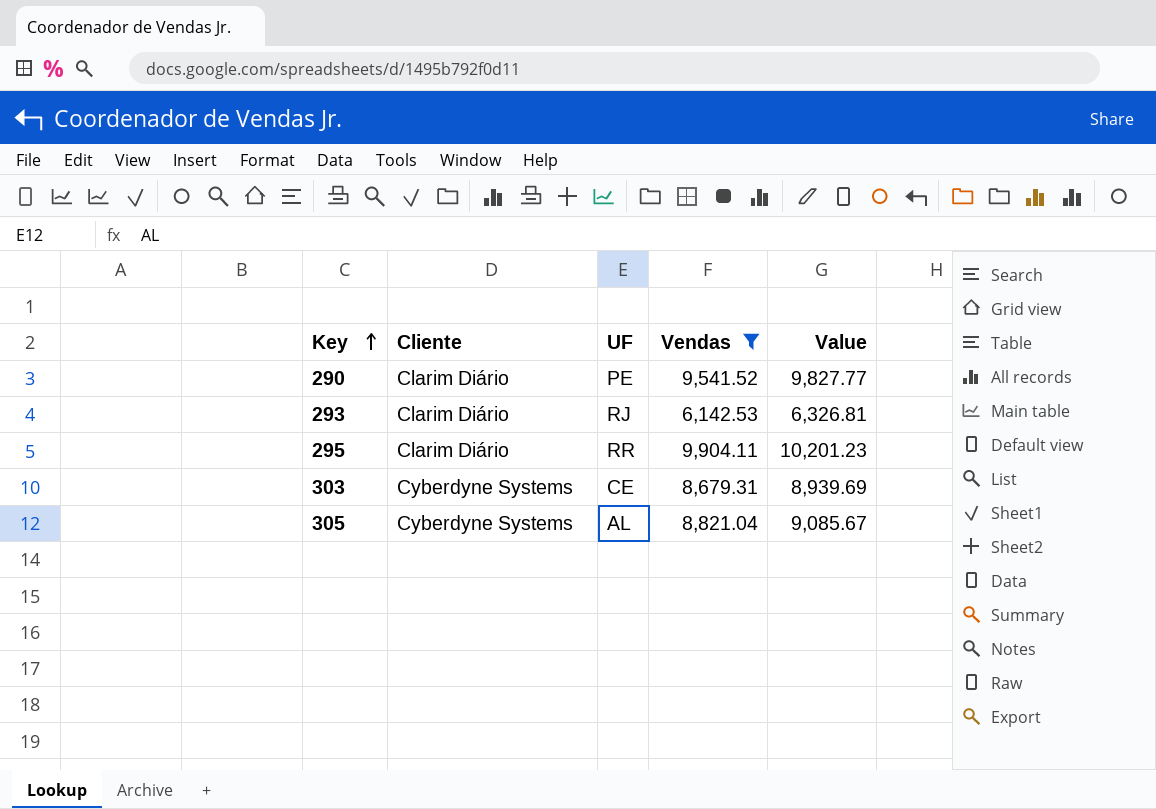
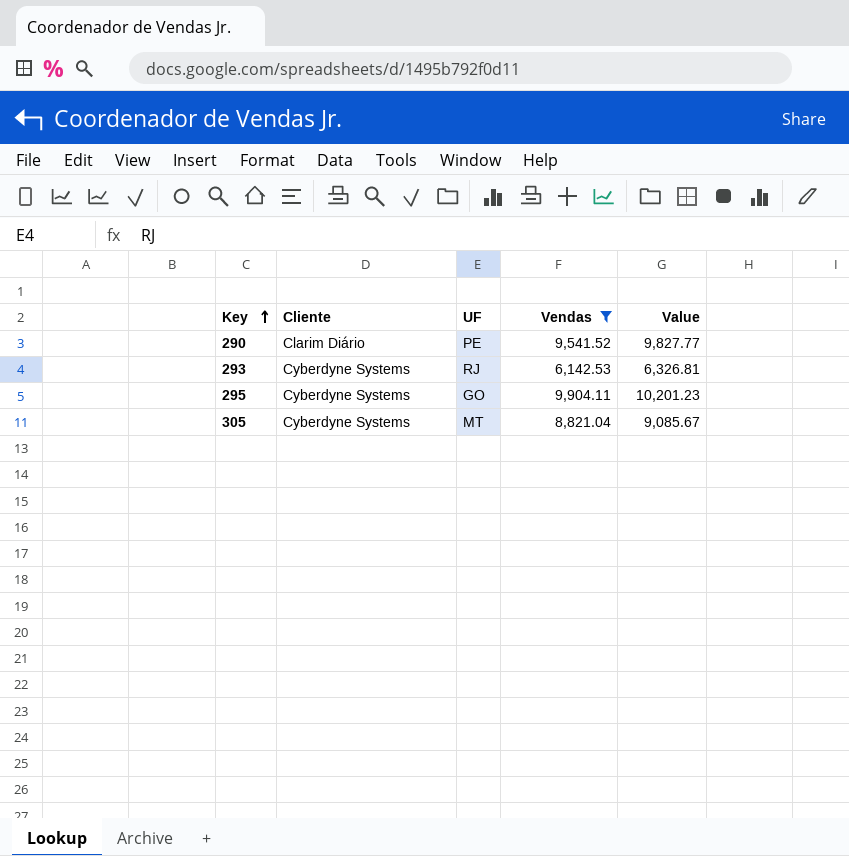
row 303: Cyberdyne Systems | CE | 8,679.31 | 8,939.69 -> none
293 | Cliente: Clarim Diário -> Cyberdyne Systems
295 | Cliente: Clarim Diário -> Cyberdyne Systems
295 | UF: RR -> GO
305 | UF: AL -> MT

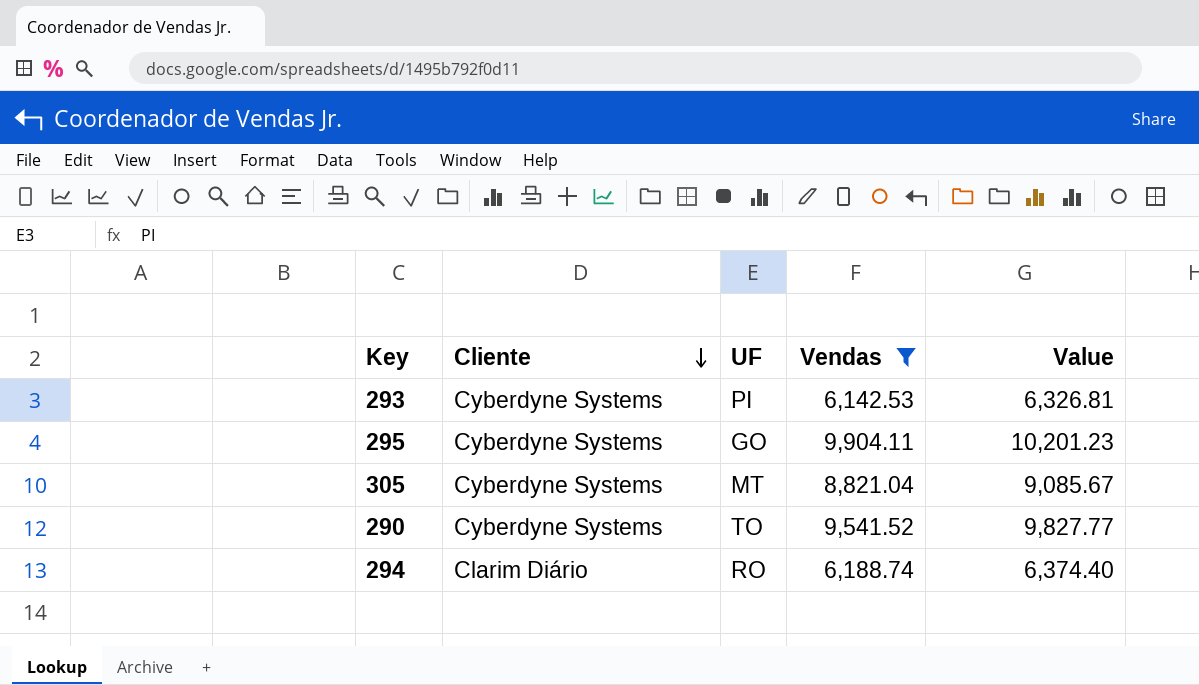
row order: Key ascending -> Cliente descending
293 | UF: RJ -> PI
290 | Cliente: Clarim Diário -> Cyberdyne Systems
290 | UF: PE -> TO
row 294: none -> Clarim Diário | RO | 6,188.74 | 6,374.40

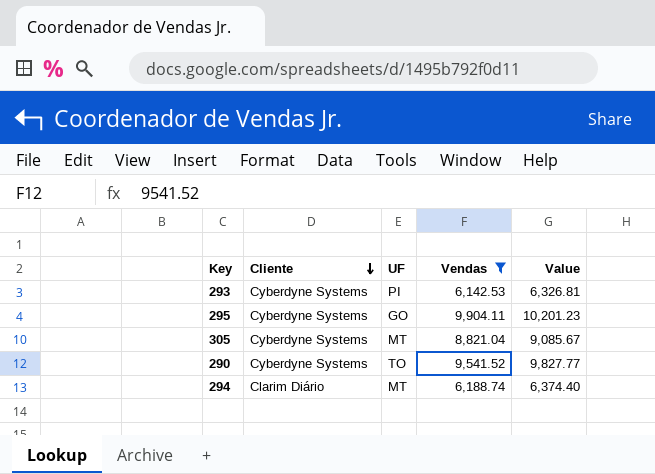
294 | UF: RO -> MT

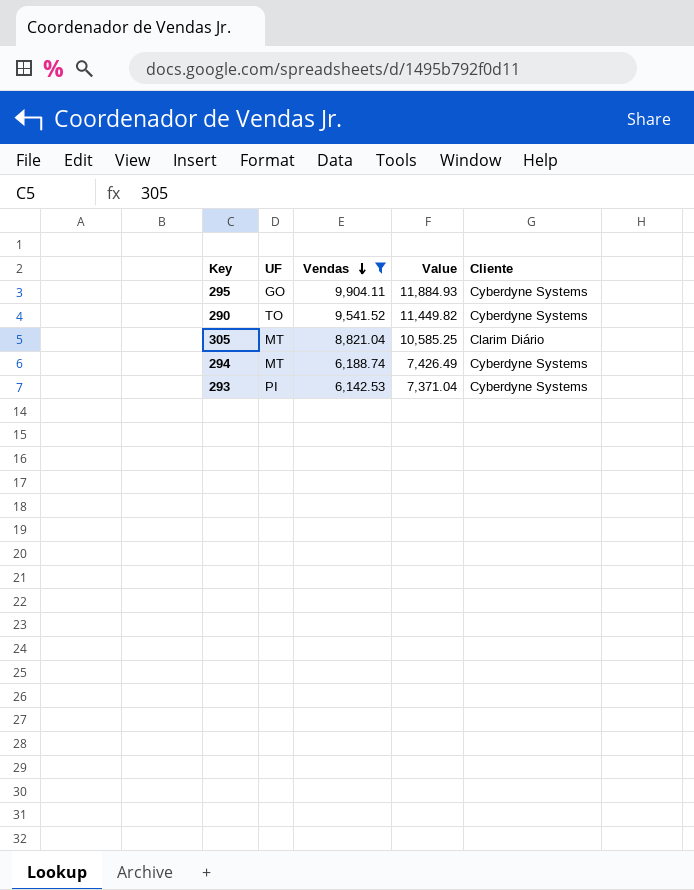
row order: Cliente descending -> Vendas descending
column Value | formula: [Vendas] * 1.03 -> [Vendas] * 1.2
column Cliente | position: 2 -> 5
305 | Cliente: Cyberdyne Systems -> Clarim Diário
294 | Cliente: Clarim Diário -> Cyberdyne Systems

